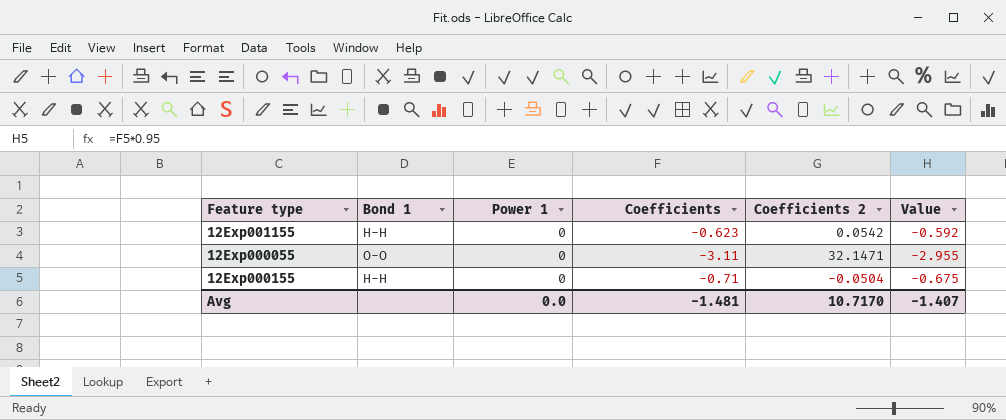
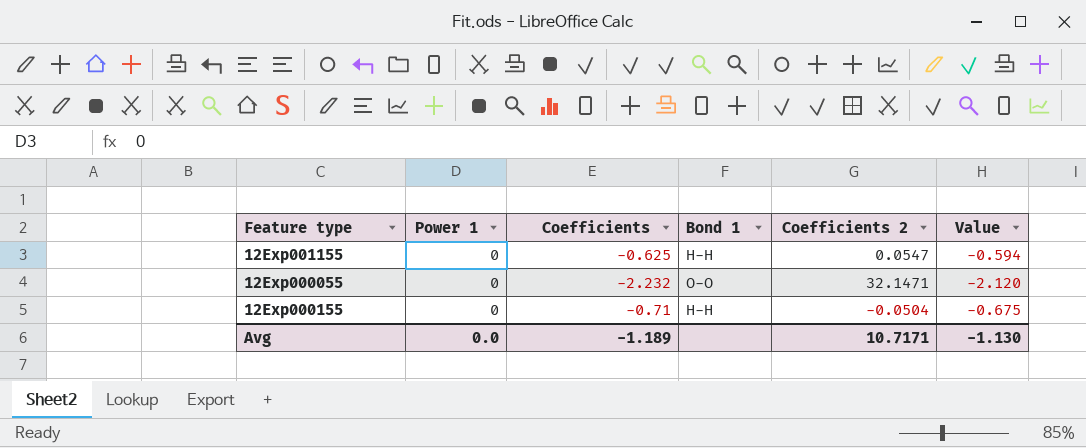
column Bond 1 | position: 2 -> 4
12Exp001155 | Coefficients: -0.623 -> -0.625
12Exp001155 | Coefficients 2: 0.0542 -> 0.0547
12Exp001155 | Value: -0.592 -> -0.594
12Exp000055 | Coefficients: -3.11 -> -2.232
12Exp000055 | Value: -2.955 -> -2.120
Avg | Coefficients: -1.481 -> -1.189
Avg | Coefficients 2: 10.7170 -> 10.7171
Avg | Value: -1.407 -> -1.130

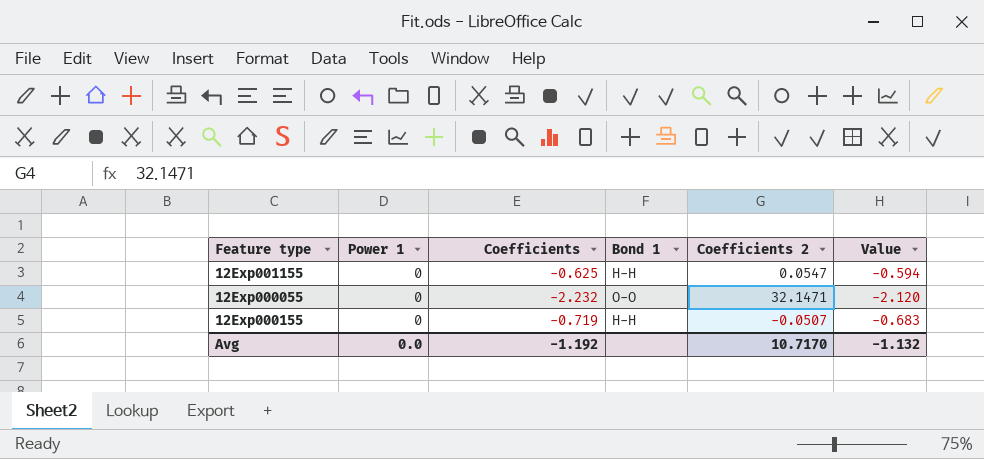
12Exp000155 | Coefficients: -0.71 -> -0.719
12Exp000155 | Coefficients 2: -0.0504 -> -0.0507
12Exp000155 | Value: -0.675 -> -0.683
Avg | Coefficients: -1.189 -> -1.192
Avg | Coefficients 2: 10.7171 -> 10.7170
Avg | Value: -1.130 -> -1.132

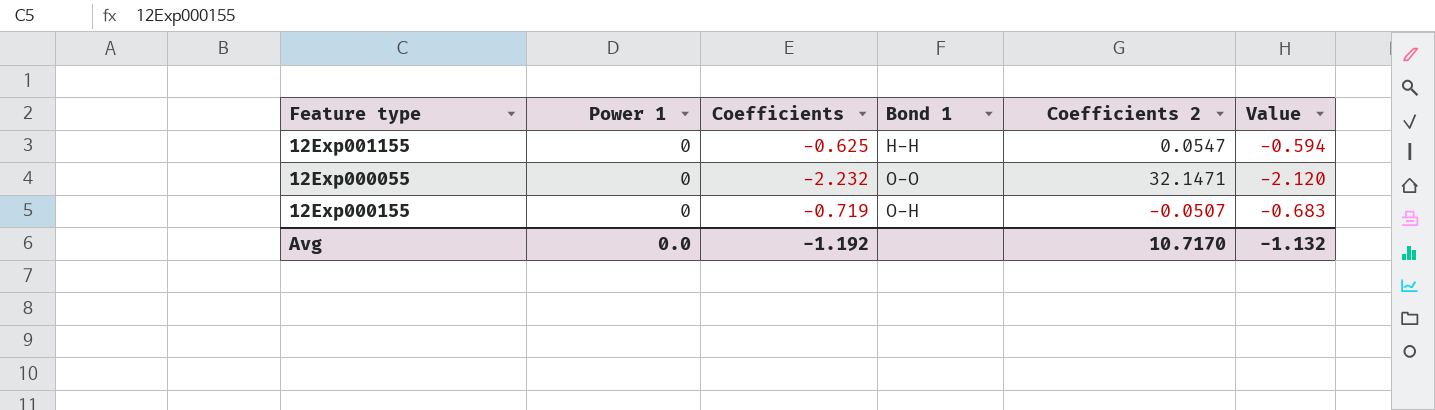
12Exp000155 | Bond 1: H-H -> O-H

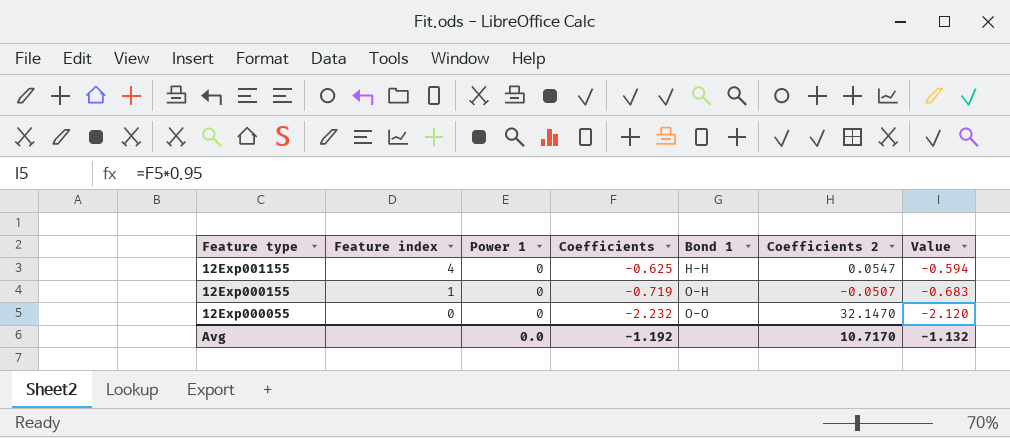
row order: none -> Feature type descending
column Feature index | position: none -> 2
12Exp000055 | Coefficients 2: 32.1471 -> 32.1470

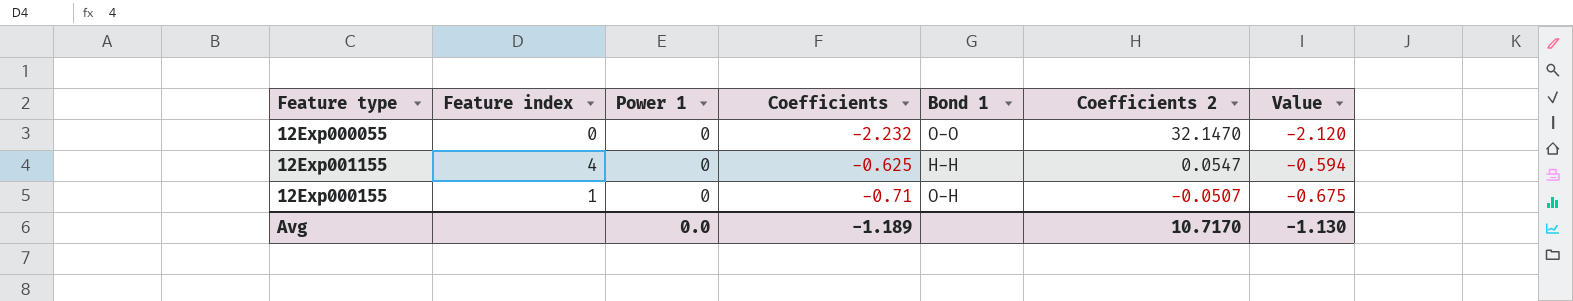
row order: Feature type descending -> Coefficients 2 descending
12Exp000155 | Coefficients: -0.719 -> -0.71
12Exp000155 | Value: -0.683 -> -0.675
Avg | Coefficients: -1.192 -> -1.189
Avg | Value: -1.132 -> -1.130

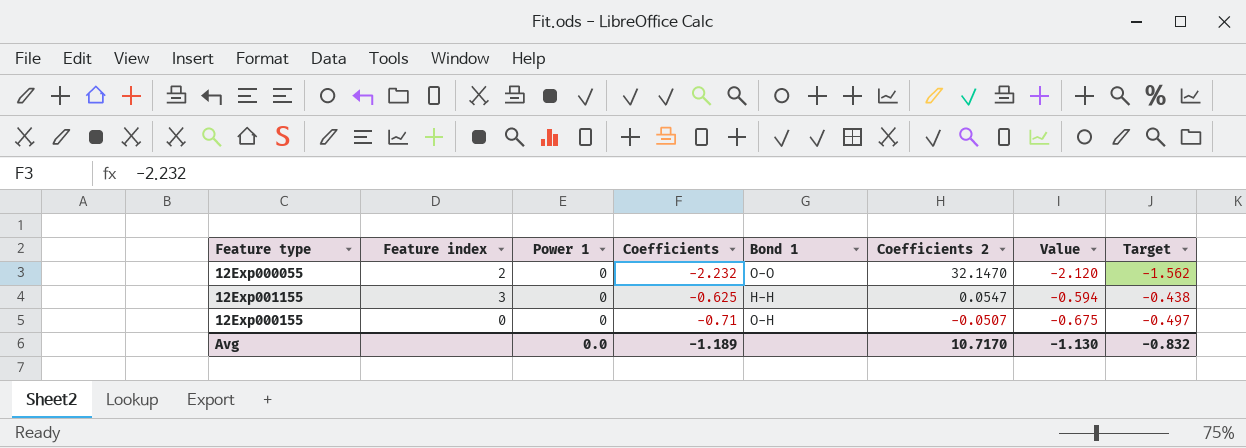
column Target | formula: none -> [Coefficients] * 0.7
12Exp000055 | Feature index: 0 -> 2
12Exp001155 | Feature index: 4 -> 3
12Exp000155 | Feature index: 1 -> 0

